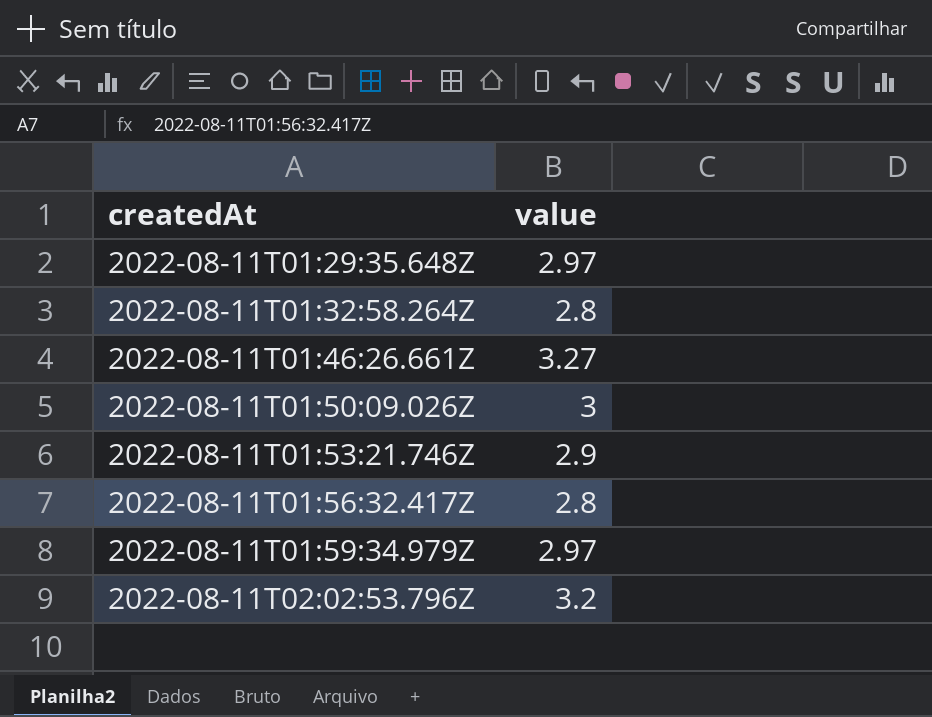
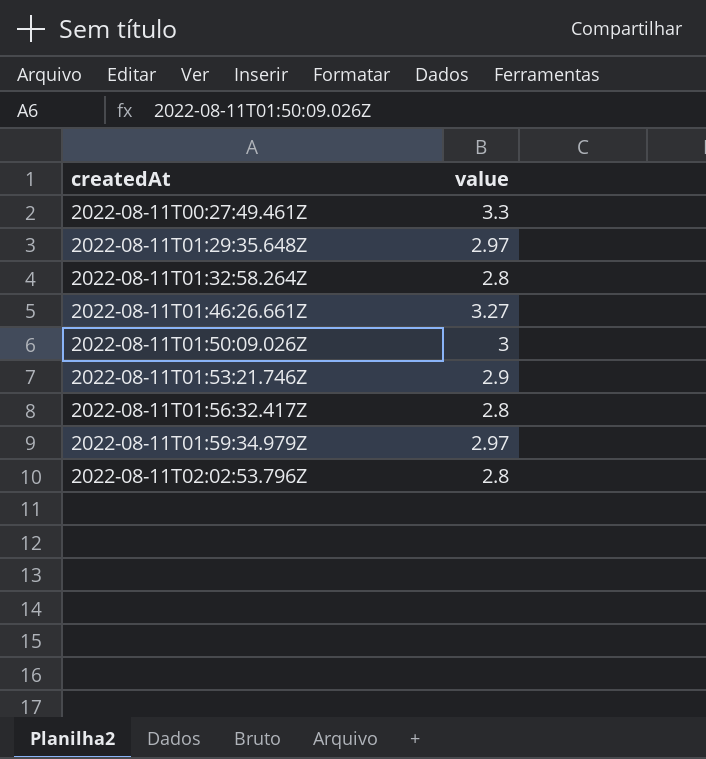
row 2022-08-11T00:27:49.461Z: none -> 3.3
2022-08-11T02:02:53.796Z | value: 3.2 -> 2.8

